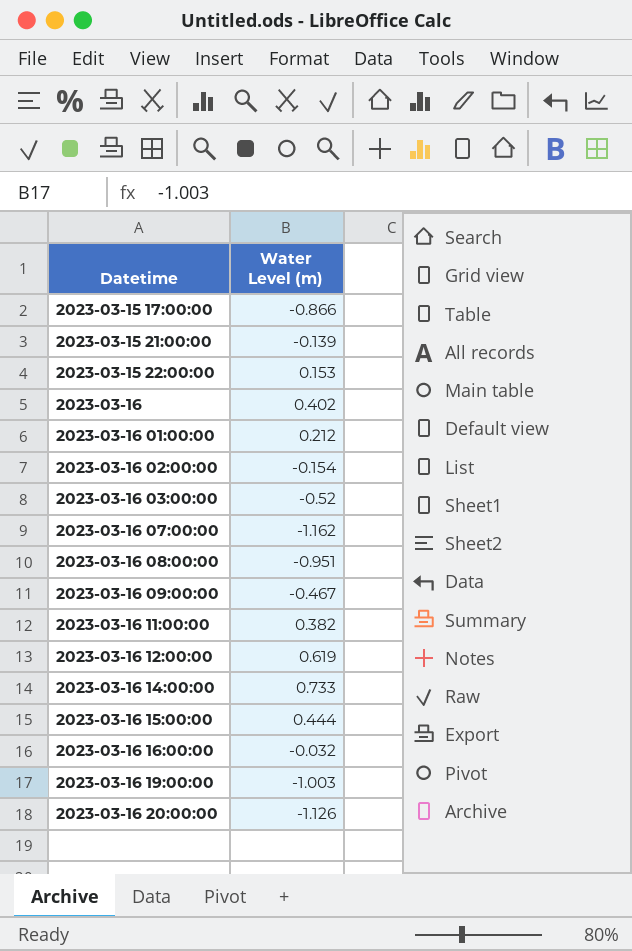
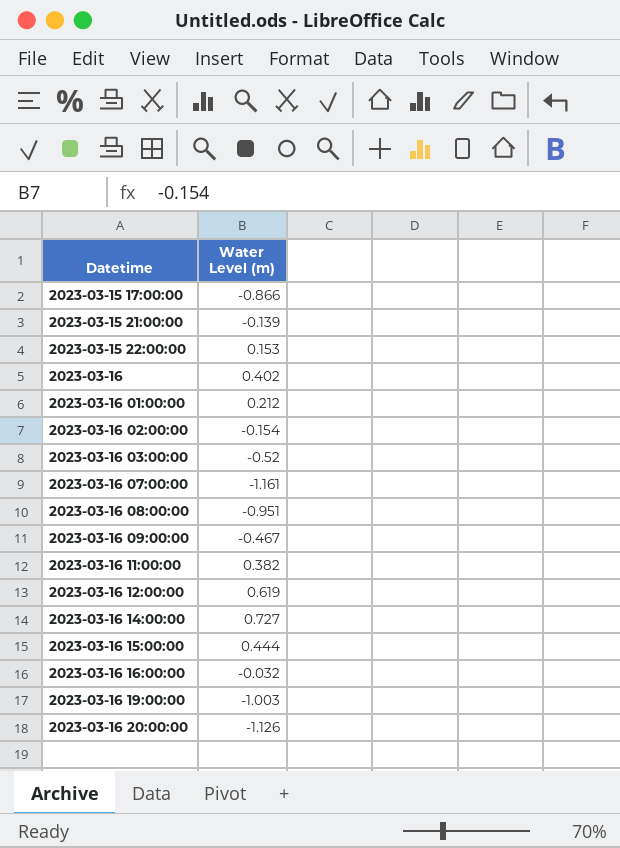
2023-03-16 07:00:00 | Water Level (m): -1.162 -> -1.161
2023-03-16 14:00:00 | Water Level (m): 0.733 -> 0.727

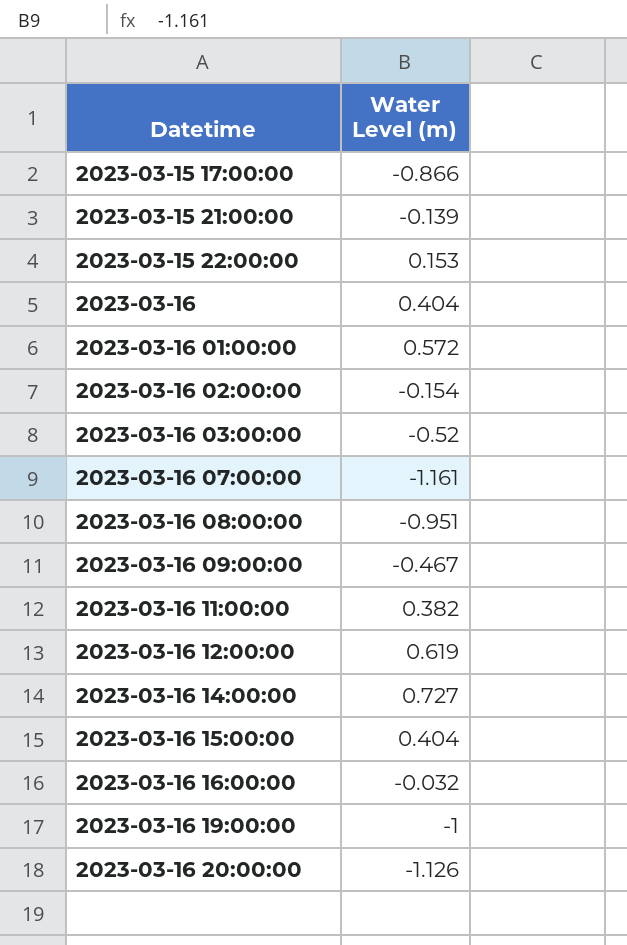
2023-03-16 | Water Level (m): 0.402 -> 0.404
2023-03-16 01:00:00 | Water Level (m): 0.212 -> 0.572
2023-03-16 15:00:00 | Water Level (m): 0.444 -> 0.404
2023-03-16 19:00:00 | Water Level (m): -1.003 -> -1

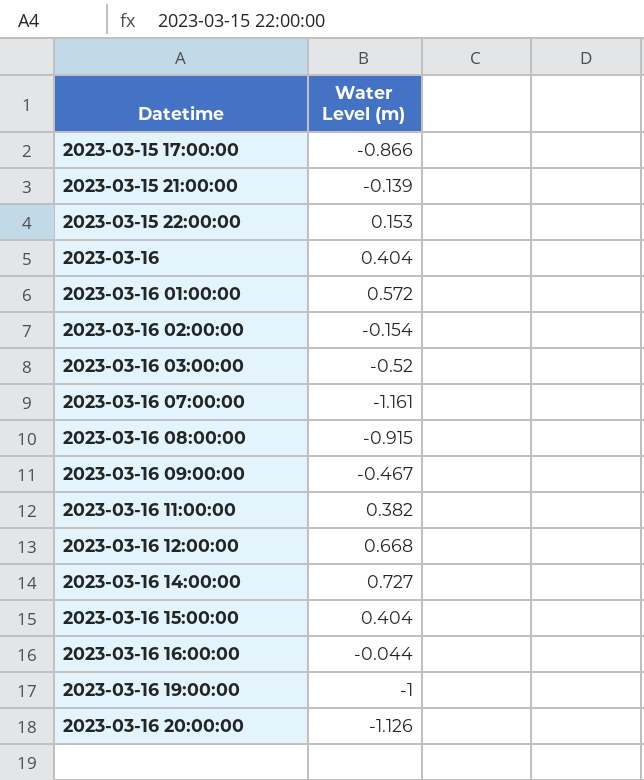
2023-03-16 08:00:00 | Water Level (m): -0.951 -> -0.915
2023-03-16 12:00:00 | Water Level (m): 0.619 -> 0.668
2023-03-16 16:00:00 | Water Level (m): -0.032 -> -0.044

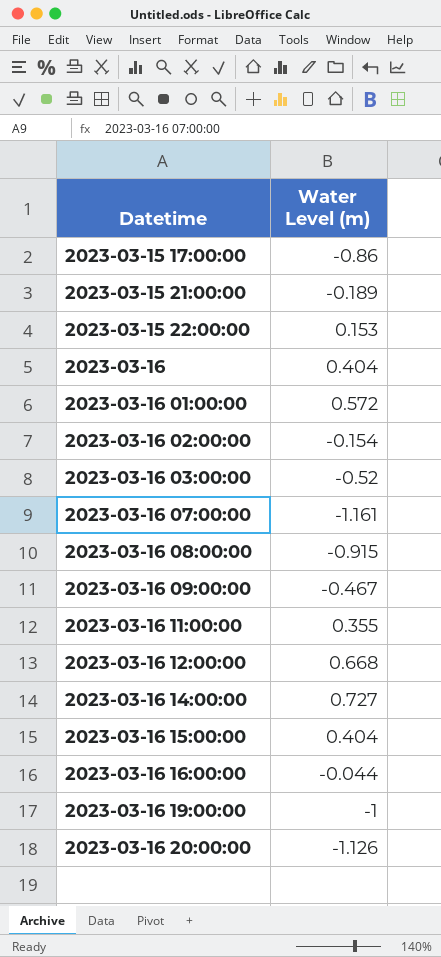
2023-03-15 17:00:00 | Water Level (m): -0.866 -> -0.86
2023-03-15 21:00:00 | Water Level (m): -0.139 -> -0.189
2023-03-16 11:00:00 | Water Level (m): 0.382 -> 0.355

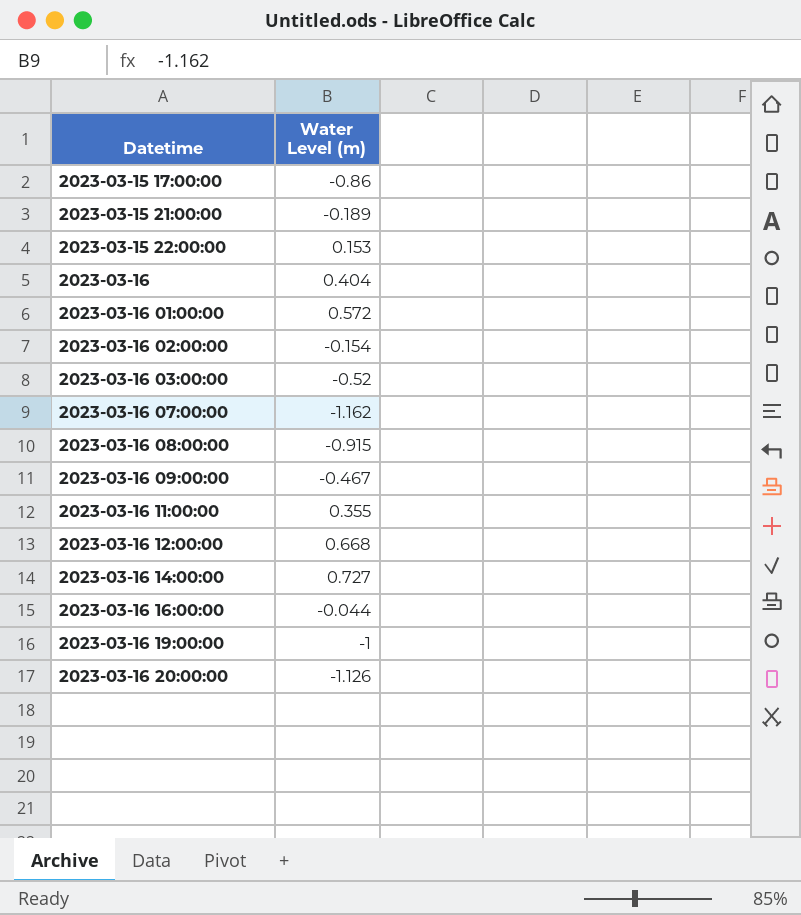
row 2023-03-16 15:00:00: 0.404 -> none
2023-03-16 07:00:00 | Water Level (m): -1.161 -> -1.162

